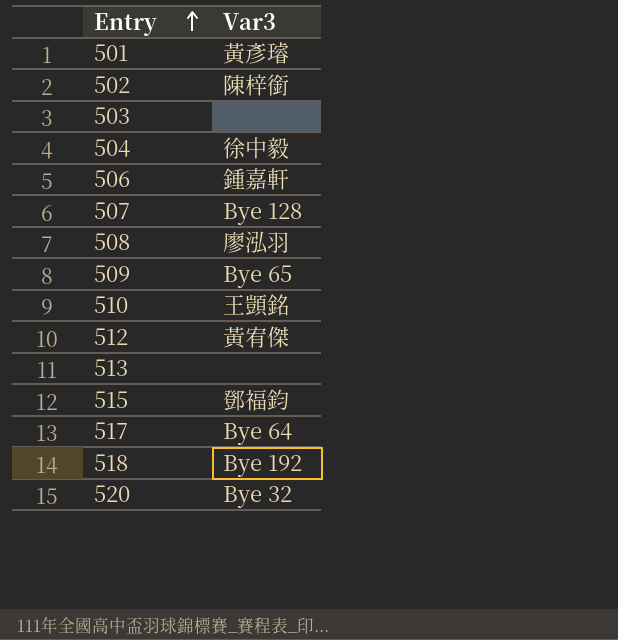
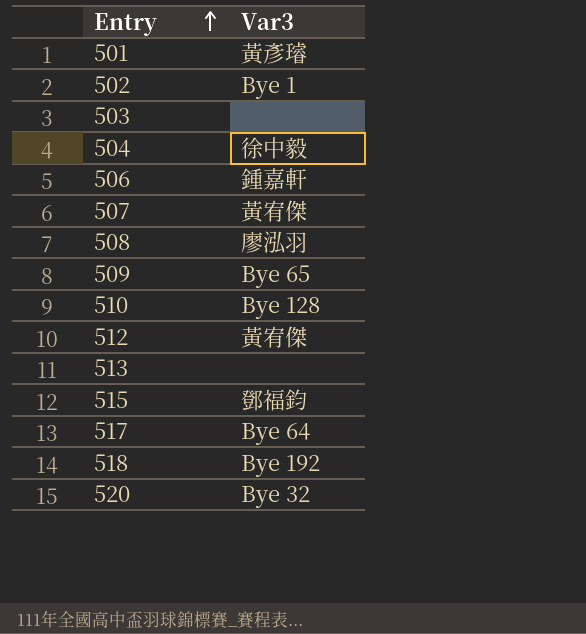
502 | Var3: 陳梓銜 -> Bye 1
507 | Var3: Bye 128 -> 黃宥傑
510 | Var3: 王顗銘 -> Bye 128

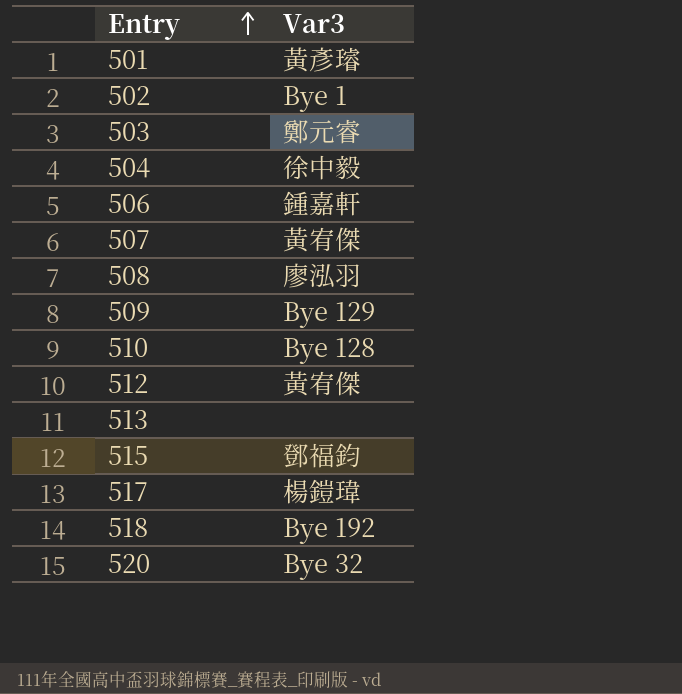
503 | Var3: none -> 鄭元睿
509 | Var3: Bye 65 -> Bye 129
517 | Var3: Bye 64 -> 楊鎧瑋

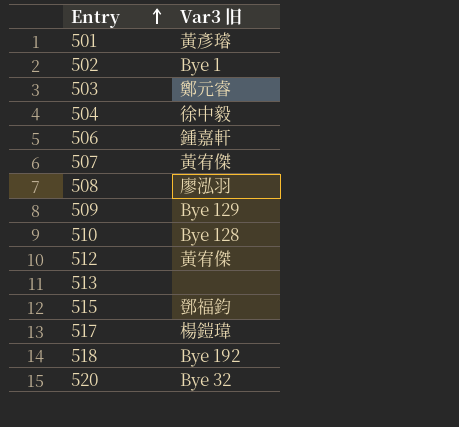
column name: Var3 -> Var3 旧

